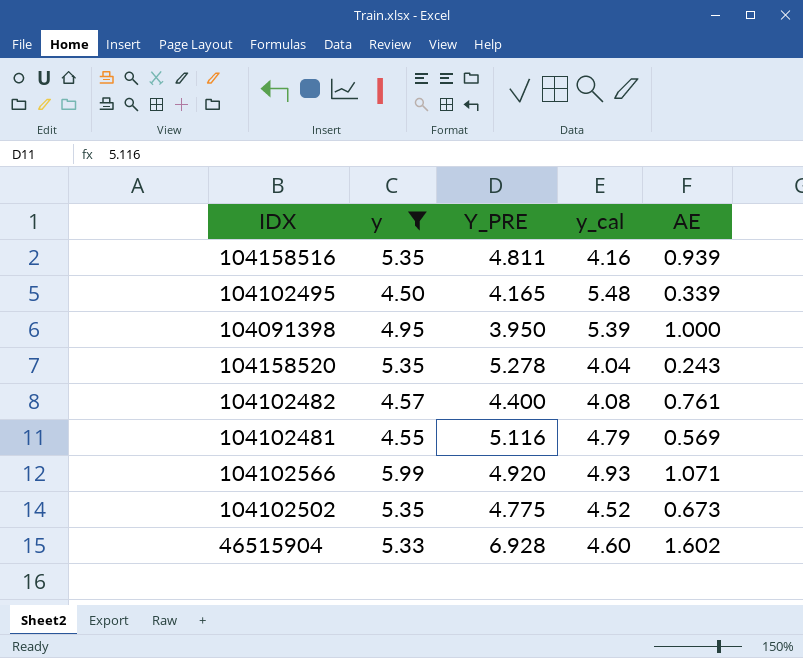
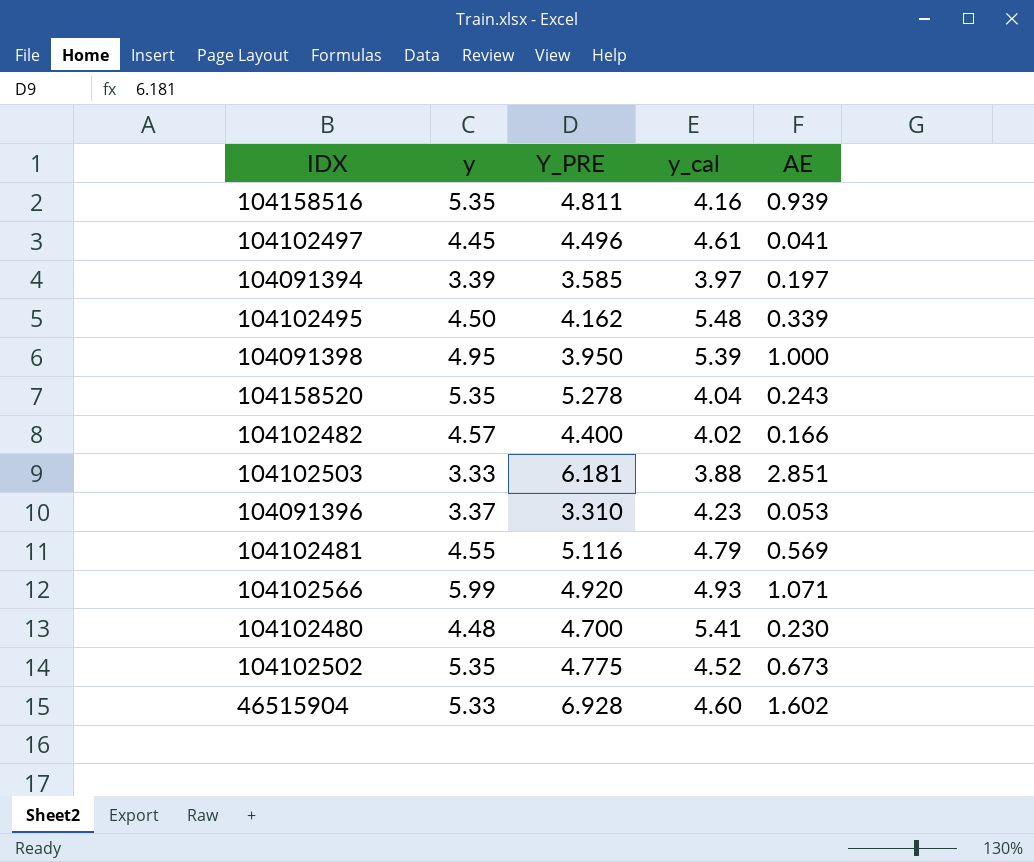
filter: y >= 4.50 -> none
104102495 | Y_PRE: 4.165 -> 4.162
104102482 | y_cal: 4.08 -> 4.02
104102482 | AE: 0.761 -> 0.166

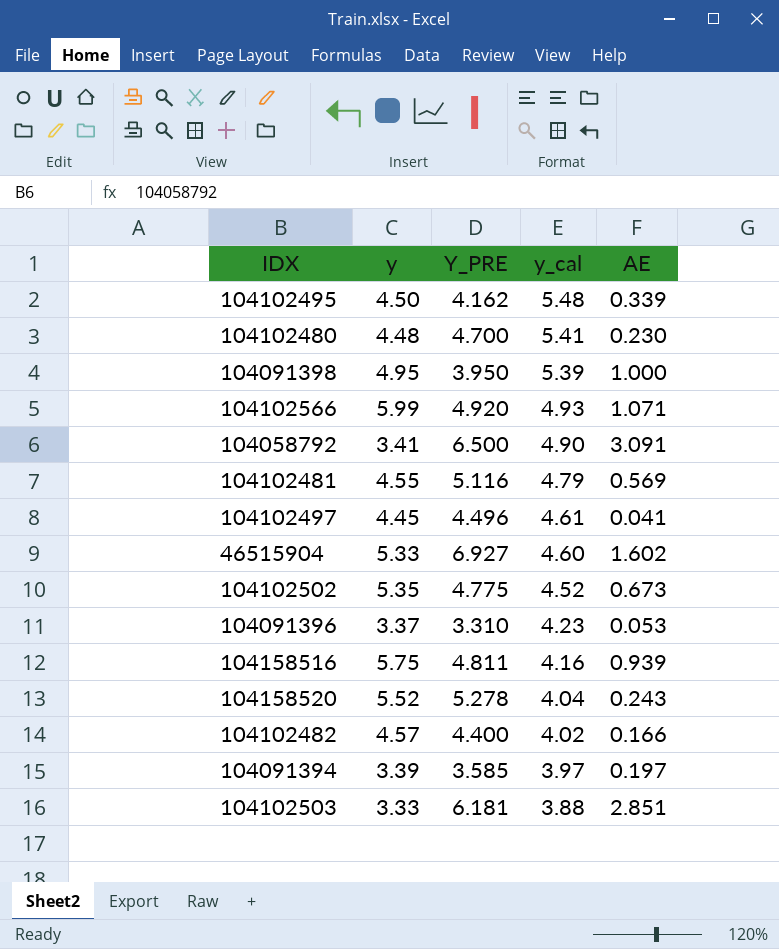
row order: none -> y_cal descending
row 104058792: none -> 3.41 | 6.500 | 4.90 | 3.091
46515904 | Y_PRE: 6.928 -> 6.927
104158516 | y: 5.35 -> 5.75
104158520 | y: 5.35 -> 5.52

